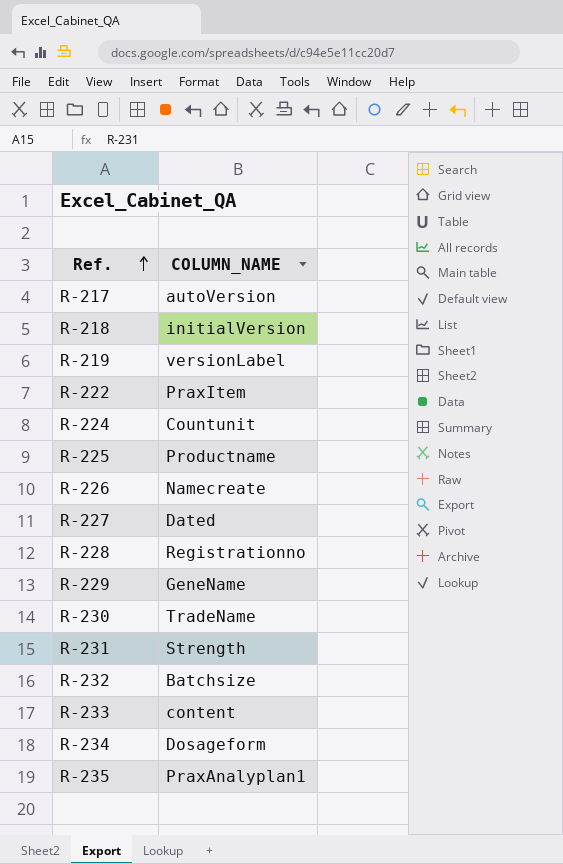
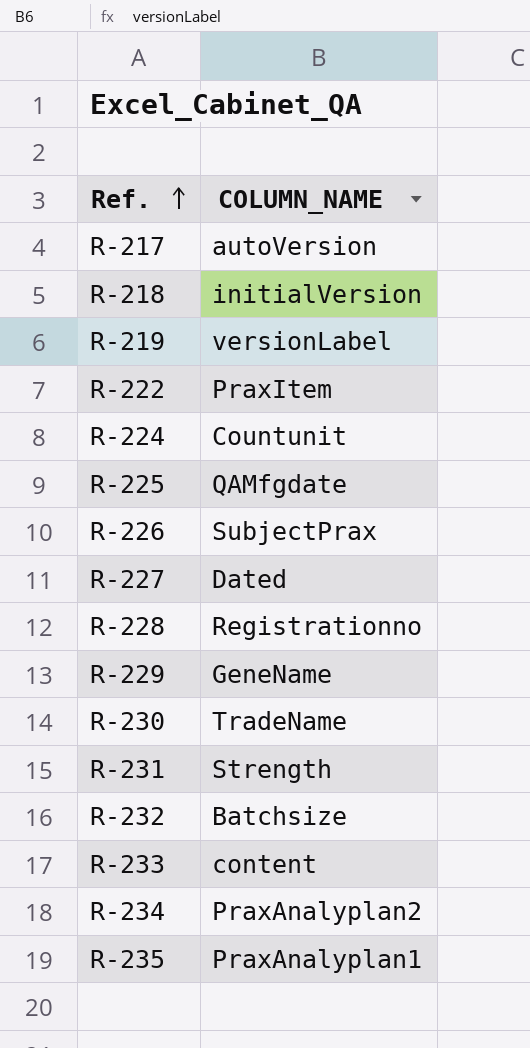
R-225 | COLUMN_NAME: Productname -> QAMfgdate
R-226 | COLUMN_NAME: Namecreate -> SubjectPrax
R-234 | COLUMN_NAME: Dosageform -> PraxAnalyplan2

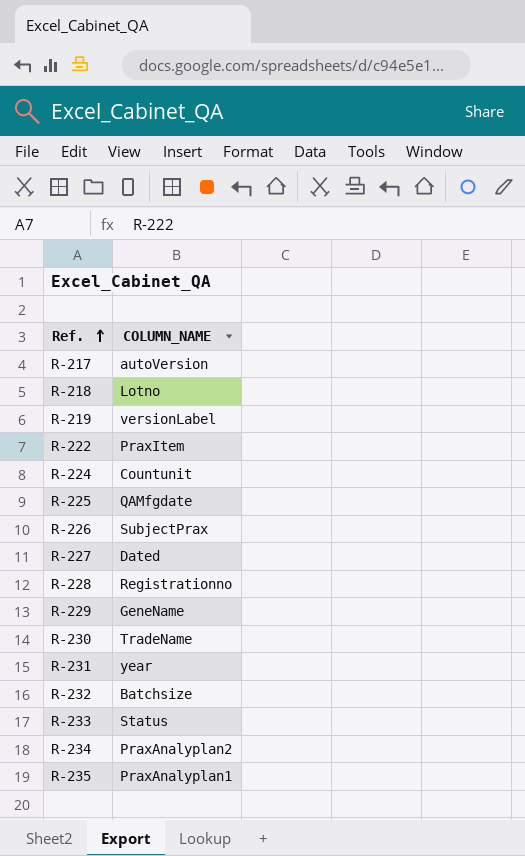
R-218 | COLUMN_NAME: initialVersion -> Lotno
R-231 | COLUMN_NAME: Strength -> year
R-233 | COLUMN_NAME: content -> Status

